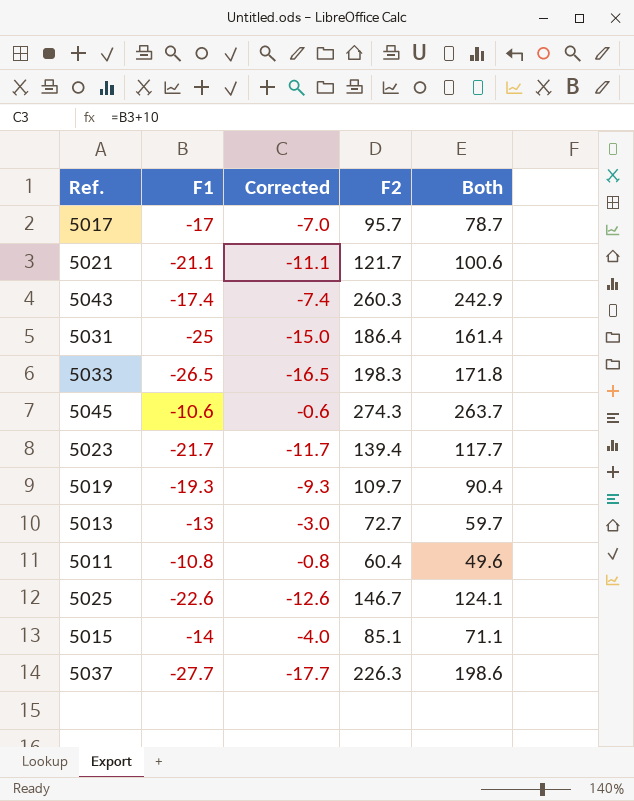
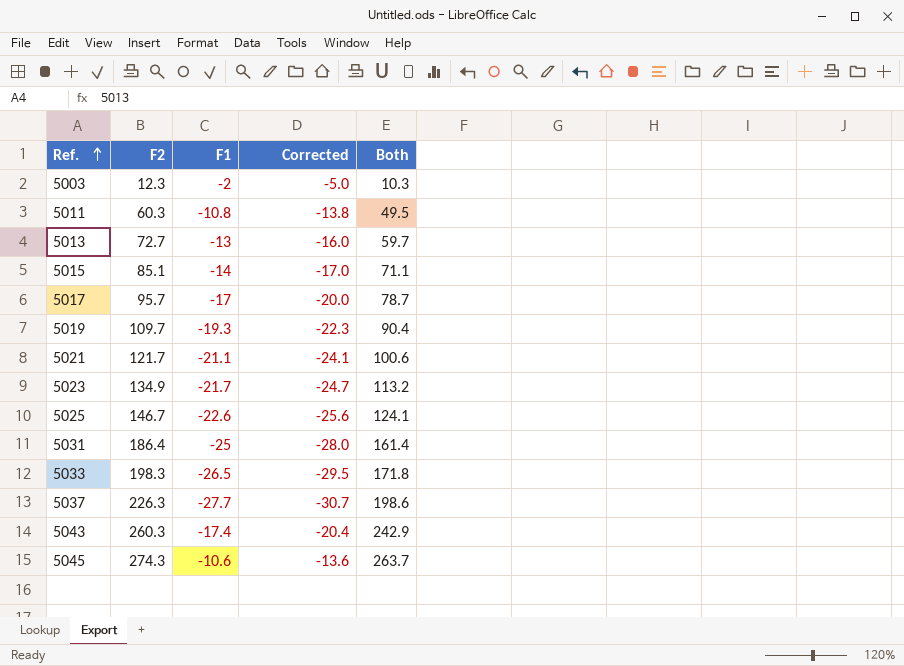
row order: none -> Ref. ascending
column F2 | position: 4 -> 2
column Corrected | formula: [F1] + 10 -> [F1] - 3
row 5003: none -> 12.3 | -2 | -5.0 | 10.3
5011 | F2: 60.4 -> 60.3
5011 | Both: 49.6 -> 49.5
5023 | F2: 139.4 -> 134.9
5023 | Both: 117.7 -> 113.2

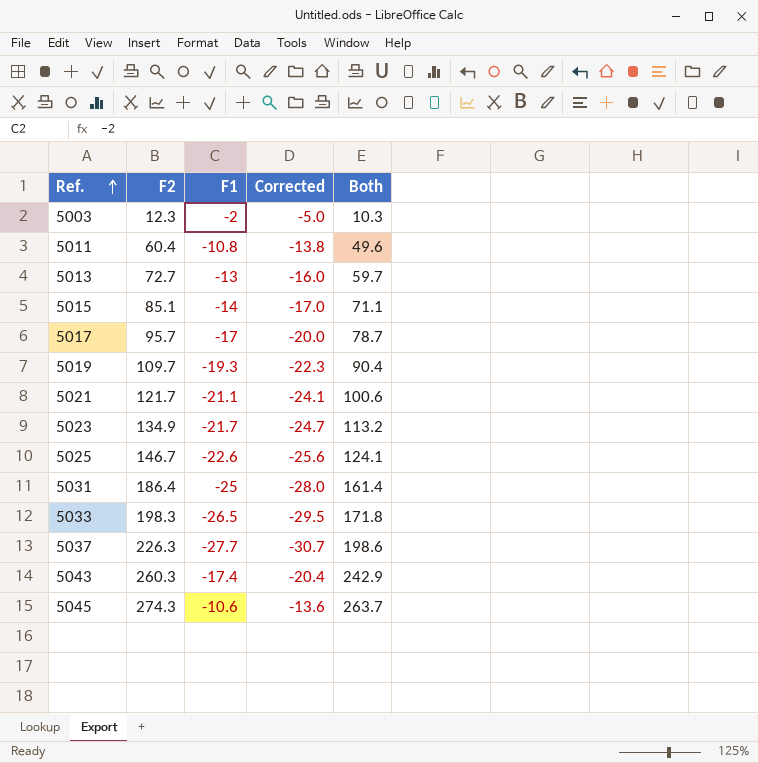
5011 | F2: 60.3 -> 60.4
5011 | Both: 49.5 -> 49.6

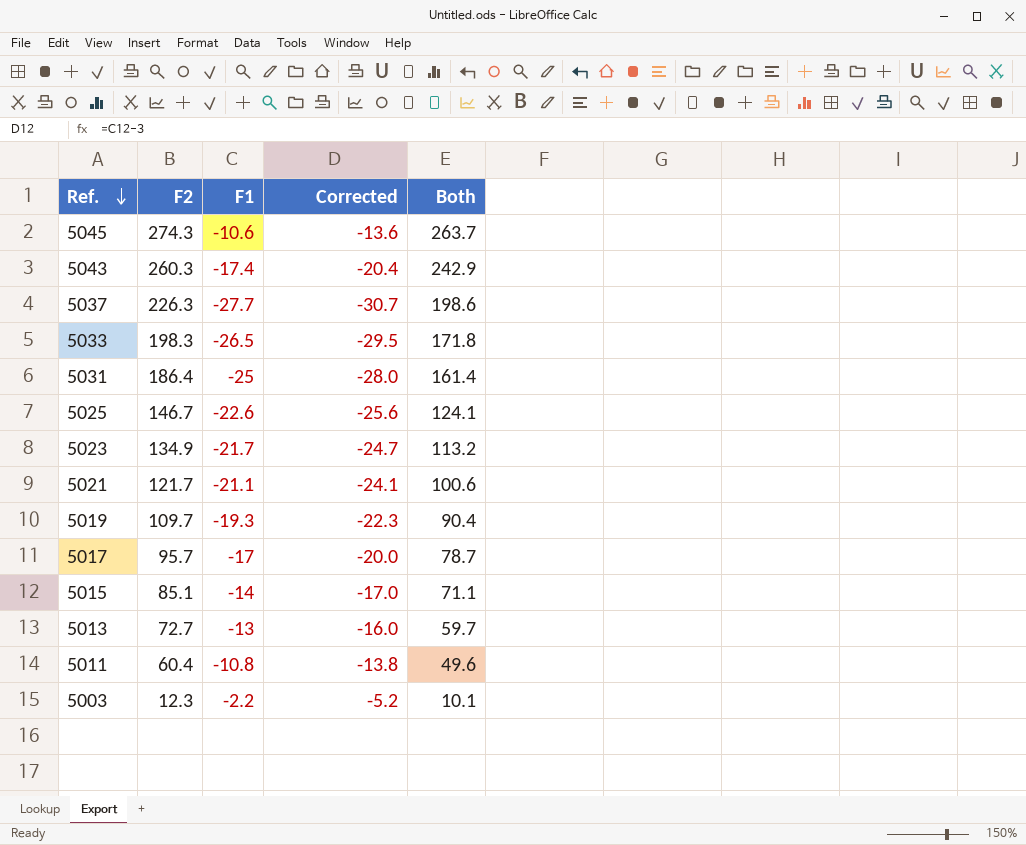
row order: Ref. ascending -> Ref. descending
5003 | F1: -2 -> -2.2
5003 | Corrected: -5.0 -> -5.2
5003 | Both: 10.3 -> 10.1

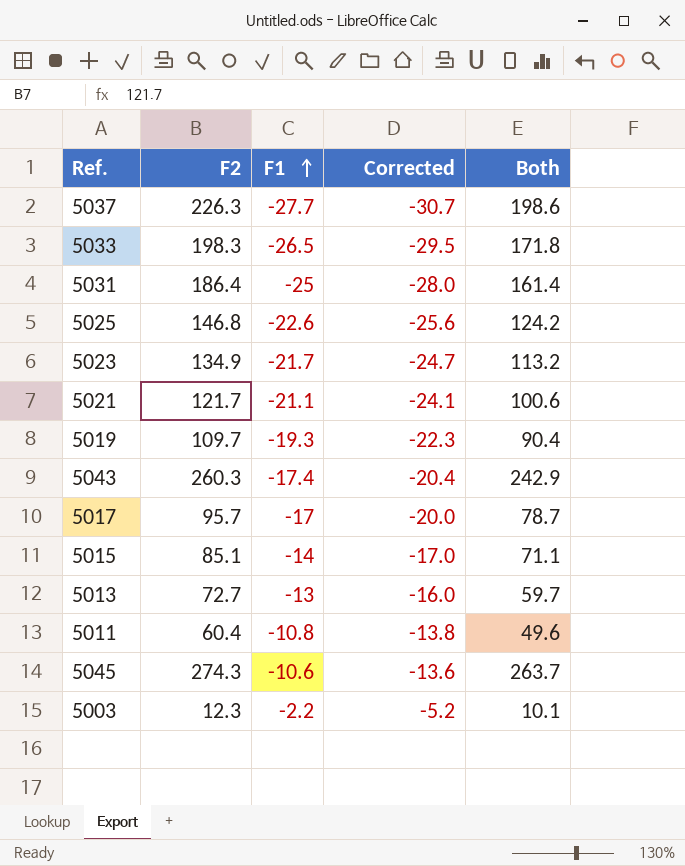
row order: Ref. descending -> F1 ascending
5025 | F2: 146.7 -> 146.8
5025 | Both: 124.1 -> 124.2

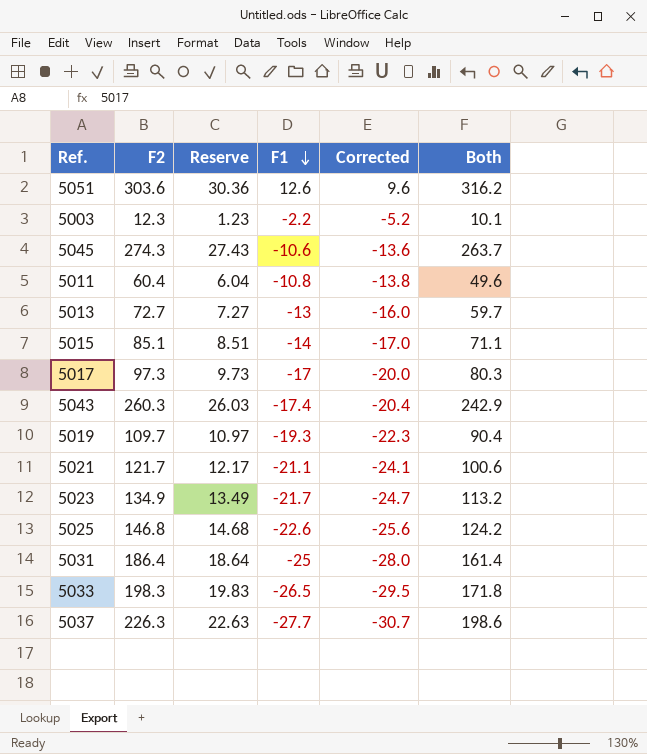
row order: F1 ascending -> F1 descending
column Reserve | formula: none -> [F2] * 0.1
row 5051: none -> 303.6 | 30.36 | 12.6 | 9.6 | 316.2
5017 | F2: 95.7 -> 97.3
5017 | Both: 78.7 -> 80.3

